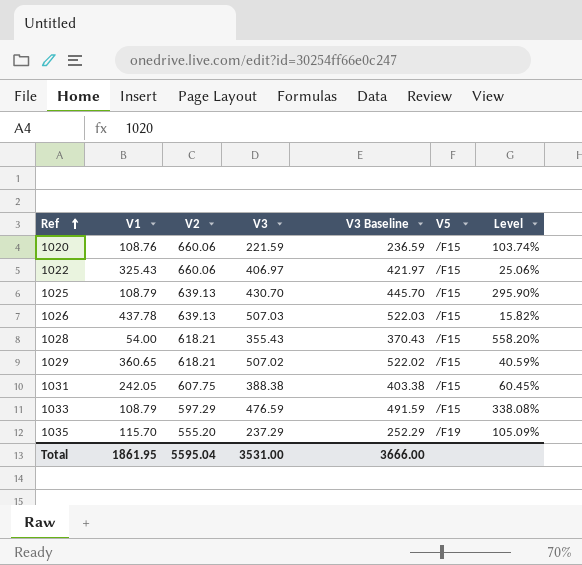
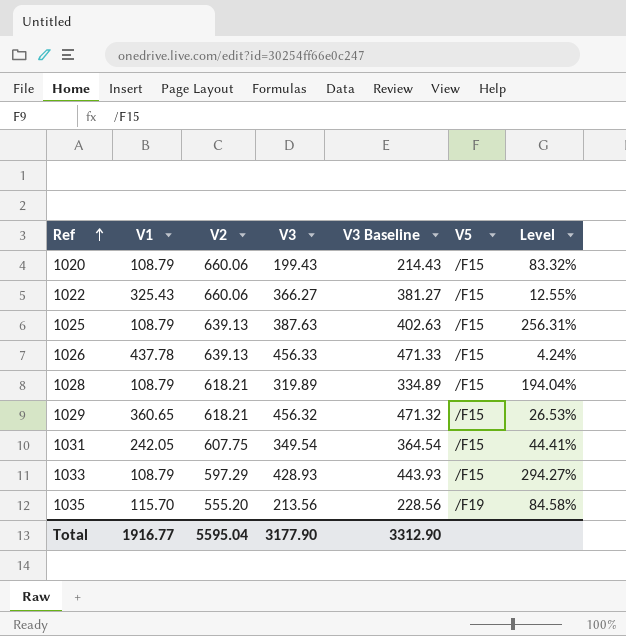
1020 | V1: 108.76 -> 108.79
1020 | V3: 221.59 -> 199.43
1020 | V3 Baseline: 236.59 -> 214.43
1020 | Level: 103.74% -> 83.32%
1022 | V3: 406.97 -> 366.27
1022 | V3 Baseline: 421.97 -> 381.27
1022 | Level: 25.06% -> 12.55%
1025 | V3: 430.70 -> 387.63
1025 | V3 Baseline: 445.70 -> 402.63
1025 | Level: 295.90% -> 256.31%
1026 | V3: 507.03 -> 456.33
1026 | V3 Baseline: 522.03 -> 471.33
1026 | Level: 15.82% -> 4.24%
1028 | V1: 54.00 -> 108.79
1028 | V3: 355.43 -> 319.89
1028 | V3 Baseline: 370.43 -> 334.89
1028 | Level: 558.20% -> 194.04%
1029 | V3: 507.02 -> 456.32
1029 | V3 Baseline: 522.02 -> 471.32
1029 | Level: 40.59% -> 26.53%
1031 | V3: 388.38 -> 349.54
1031 | V3 Baseline: 403.38 -> 364.54
1031 | Level: 60.45% -> 44.41%
1033 | V3: 476.59 -> 428.93
1033 | V3 Baseline: 491.59 -> 443.93
1033 | Level: 338.08% -> 294.27%
1035 | V3: 237.29 -> 213.56
1035 | V3 Baseline: 252.29 -> 228.56
1035 | Level: 105.09% -> 84.58%
Total | V1: 1861.95 -> 1916.77
Total | V3: 3531.00 -> 3177.90
Total | V3 Baseline: 3666.00 -> 3312.90

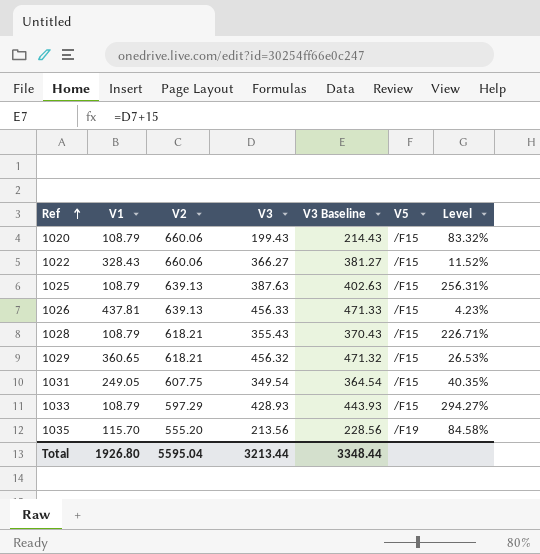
1022 | V1: 325.43 -> 328.43
1022 | Level: 12.55% -> 11.52%
1026 | V1: 437.78 -> 437.81
1026 | Level: 4.24% -> 4.23%
1028 | V3: 319.89 -> 355.43
1028 | V3 Baseline: 334.89 -> 370.43
1028 | Level: 194.04% -> 226.71%
1031 | V1: 242.05 -> 249.05
1031 | Level: 44.41% -> 40.35%
Total | V1: 1916.77 -> 1926.80
Total | V3: 3177.90 -> 3213.44
Total | V3 Baseline: 3312.90 -> 3348.44

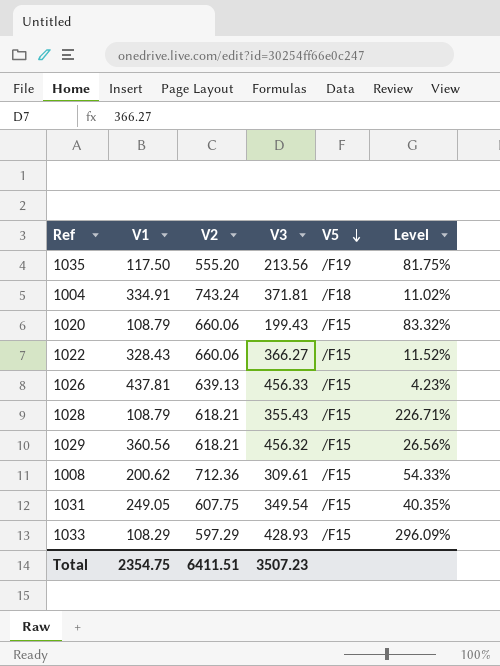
row order: Ref ascending -> V5 descending
column V3 Baseline | formula: [V3] + 15 -> none
row 1025: 108.79 | 639.13 | 387.63 | 402.63 | /F15 | 256.31% -> none
1035 | V1: 115.70 -> 117.50
1035 | Level: 84.58% -> 81.75%
row 1004: none -> 334.91 | 743.24 | 371.81 | /F18 | 11.02%
1029 | V1: 360.65 -> 360.56
1029 | Level: 26.53% -> 26.56%
row 1008: none -> 200.62 | 712.36 | 309.61 | /F15 | 54.33%
1033 | V1: 108.79 -> 108.29
1033 | Level: 294.27% -> 296.09%
Total | V1: 1926.80 -> 2354.75
Total | V2: 5595.04 -> 6411.51
Total | V3: 3213.44 -> 3507.23

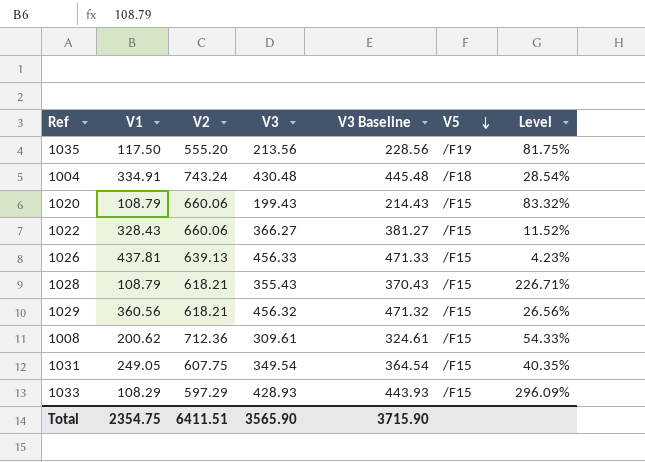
column V3 Baseline | formula: none -> [V3] + 15
1004 | V3: 371.81 -> 430.48
1004 | Level: 11.02% -> 28.54%
Total | V3: 3507.23 -> 3565.90

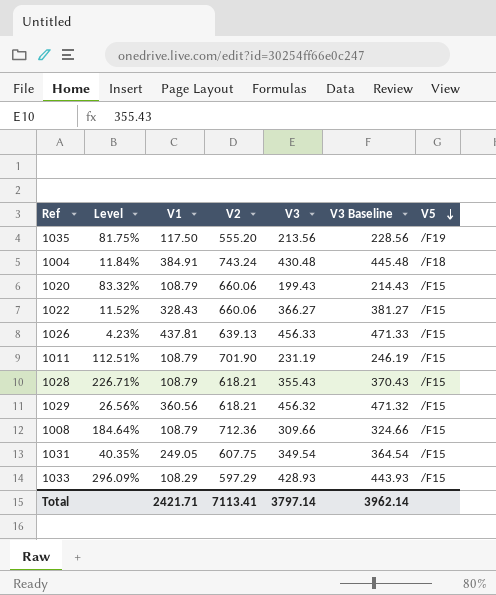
column Level | position: 7 -> 2
1004 | Level: 28.54% -> 11.84%
1004 | V1: 334.91 -> 384.91
row 1011: none -> 112.51% | 108.79 | 701.90 | 231.19 | 246.19 | /F15
1008 | Level: 54.33% -> 184.64%
1008 | V1: 200.62 -> 108.79
1008 | V3: 309.61 -> 309.66
1008 | V3 Baseline: 324.61 -> 324.66
Total | V1: 2354.75 -> 2421.71
Total | V2: 6411.51 -> 7113.41
Total | V3: 3565.90 -> 3797.14
Total | V3 Baseline: 3715.90 -> 3962.14

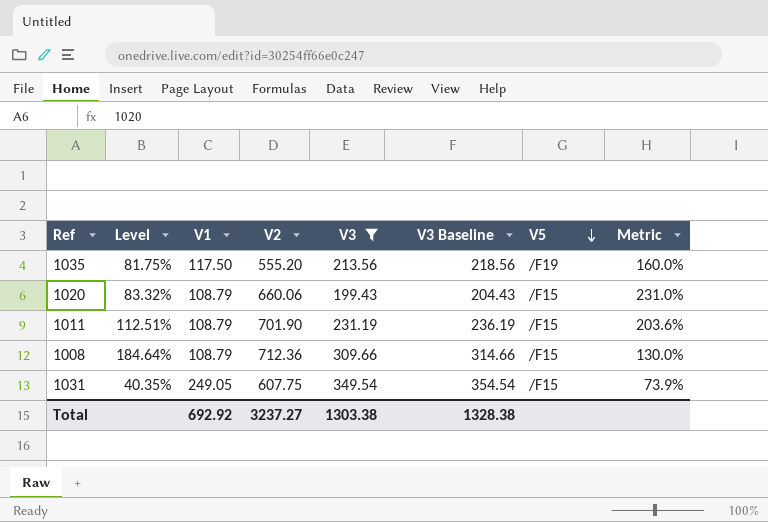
filter: none -> V3 <= 349.54
column V3 Baseline | formula: [V3] + 15 -> [V3] + 5
column Metric | formula: none -> ([V2] - [V3]) / [V3]
Total | V1: 2421.71 -> 692.92
Total | V2: 7113.41 -> 3237.27
Total | V3: 3797.14 -> 1303.38
Total | V3 Baseline: 3962.14 -> 1328.38

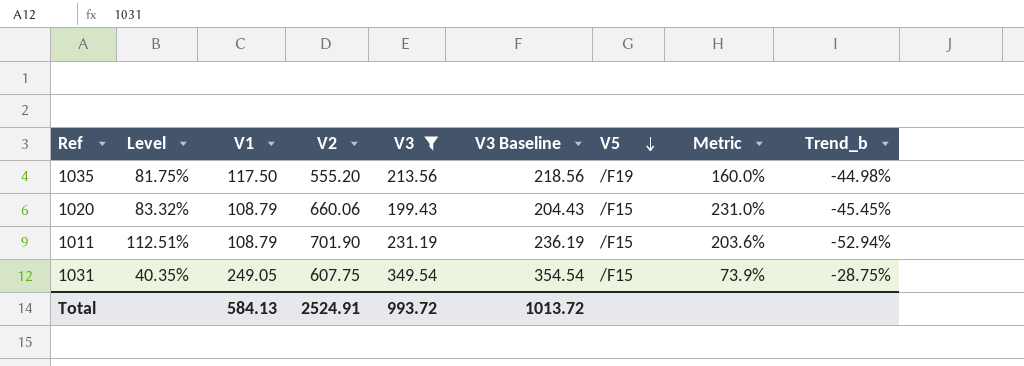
column Trend_b | formula: none -> ([V1] - [V3]) / [V3]
row 1008: 184.64% | 108.79 | 712.36 | 309.66 | 314.66 | /F15 | 130.0% -> none
Total | V1: 692.92 -> 584.13
Total | V2: 3237.27 -> 2524.91
Total | V3: 1303.38 -> 993.72
Total | V3 Baseline: 1328.38 -> 1013.72

